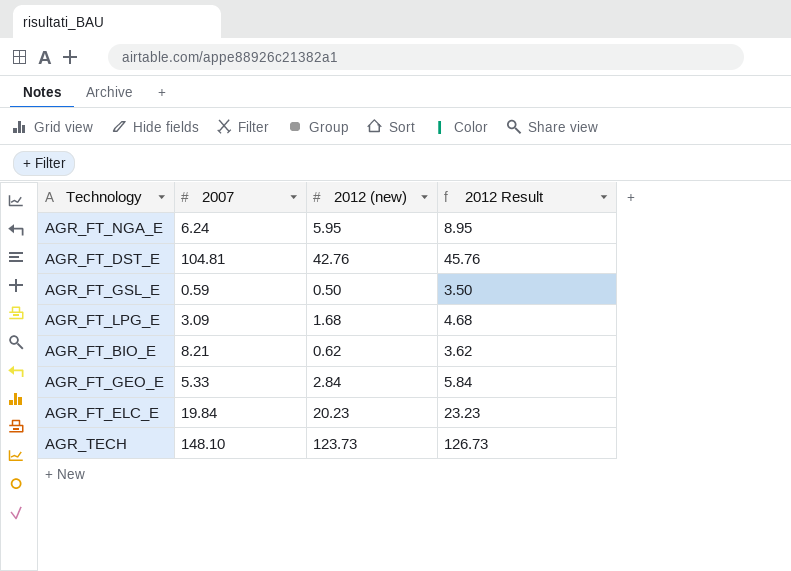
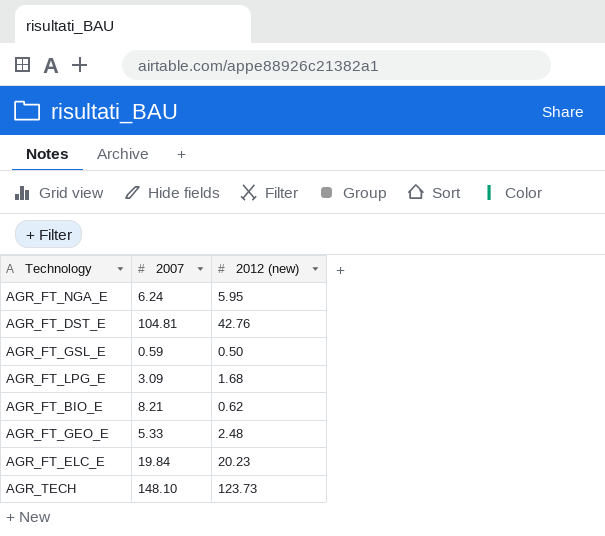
column 2012 Result | formula: [2012 (new)] + 3 -> none
AGR_FT_GEO_E | 2012 (new): 2.84 -> 2.48

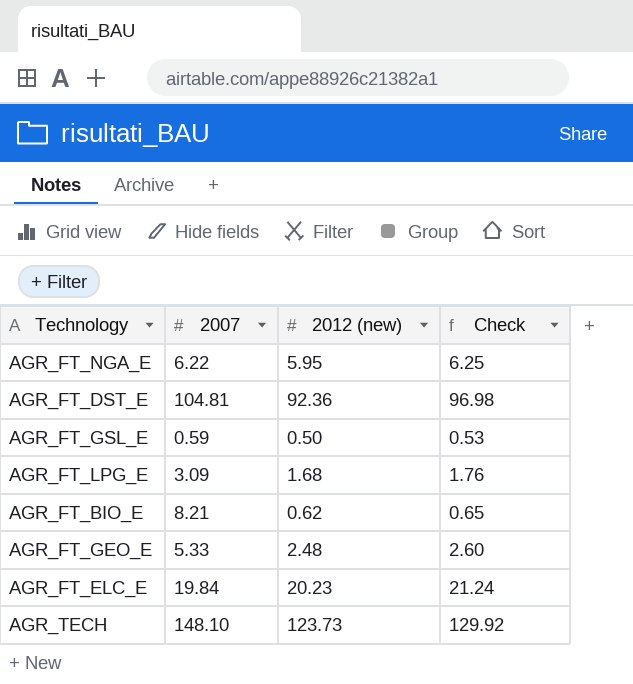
column Check | formula: none -> [2012 (new)] * 1.05
AGR_FT_NGA_E | 2007: 6.24 -> 6.22
AGR_FT_DST_E | 2012 (new): 42.76 -> 92.36

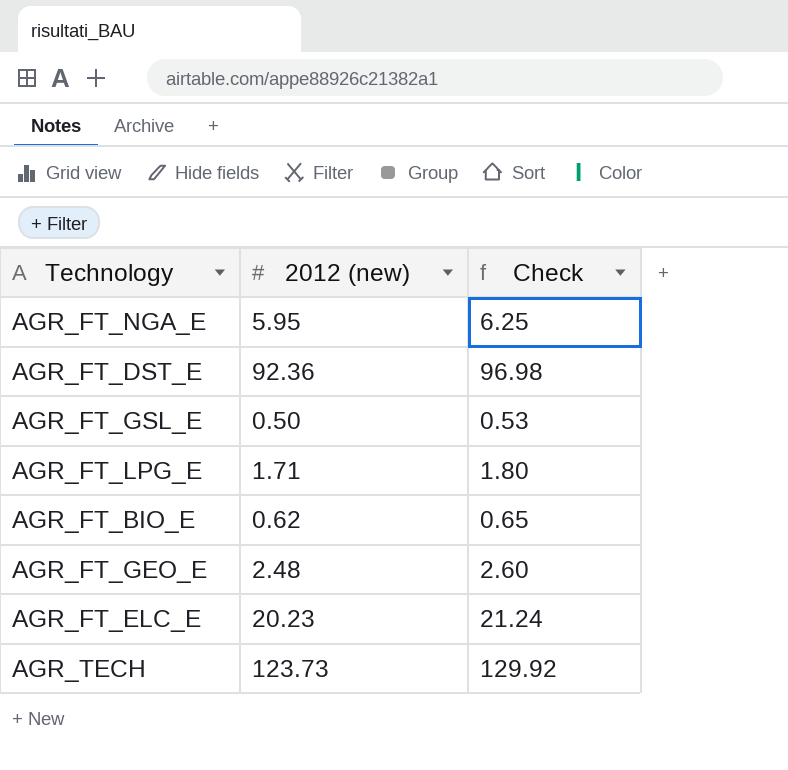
column 2007 | position: 2 -> none
AGR_FT_LPG_E | 2012 (new): 1.68 -> 1.71
AGR_FT_LPG_E | Check: 1.76 -> 1.80

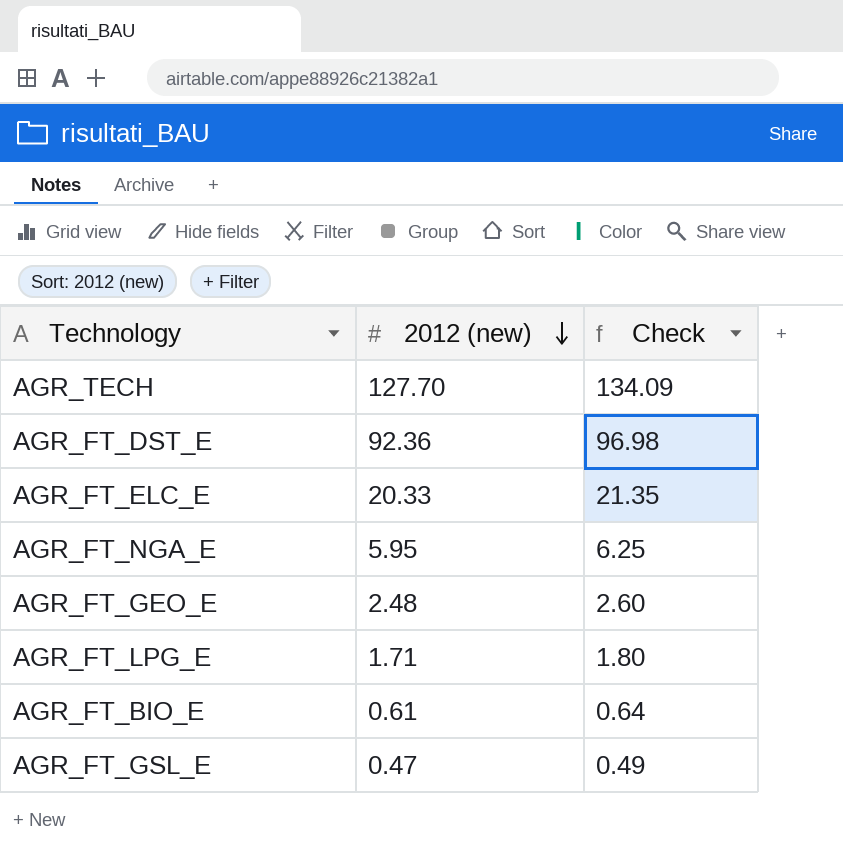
row order: none -> 2012 (new) descending
AGR_TECH | 2012 (new): 123.73 -> 127.70
AGR_TECH | Check: 129.92 -> 134.09
AGR_FT_ELC_E | 2012 (new): 20.23 -> 20.33
AGR_FT_ELC_E | Check: 21.24 -> 21.35
AGR_FT_BIO_E | 2012 (new): 0.62 -> 0.61
AGR_FT_BIO_E | Check: 0.65 -> 0.64
AGR_FT_GSL_E | 2012 (new): 0.50 -> 0.47
AGR_FT_GSL_E | Check: 0.53 -> 0.49

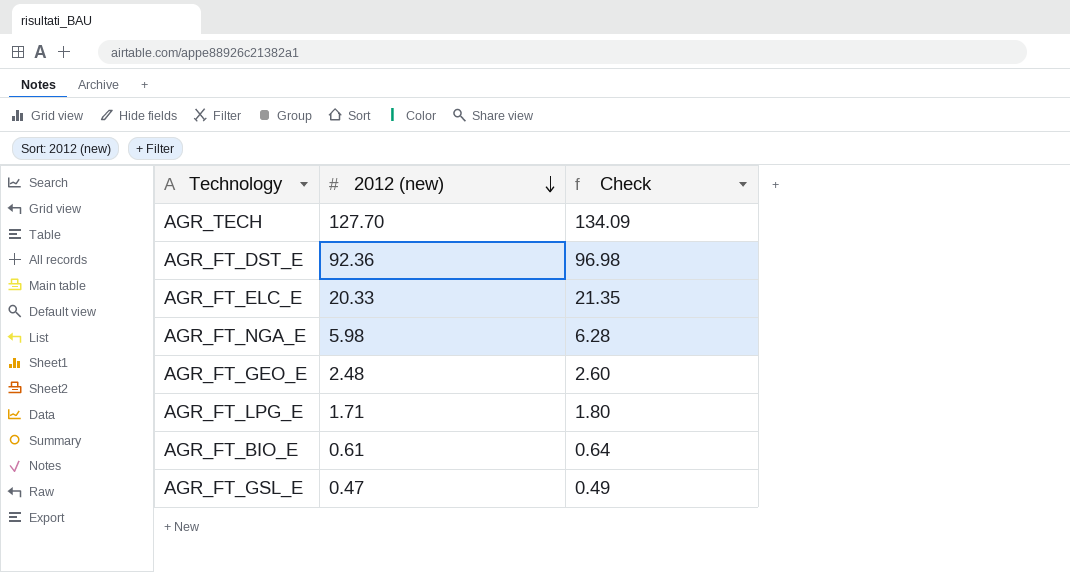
AGR_FT_NGA_E | 2012 (new): 5.95 -> 5.98
AGR_FT_NGA_E | Check: 6.25 -> 6.28

